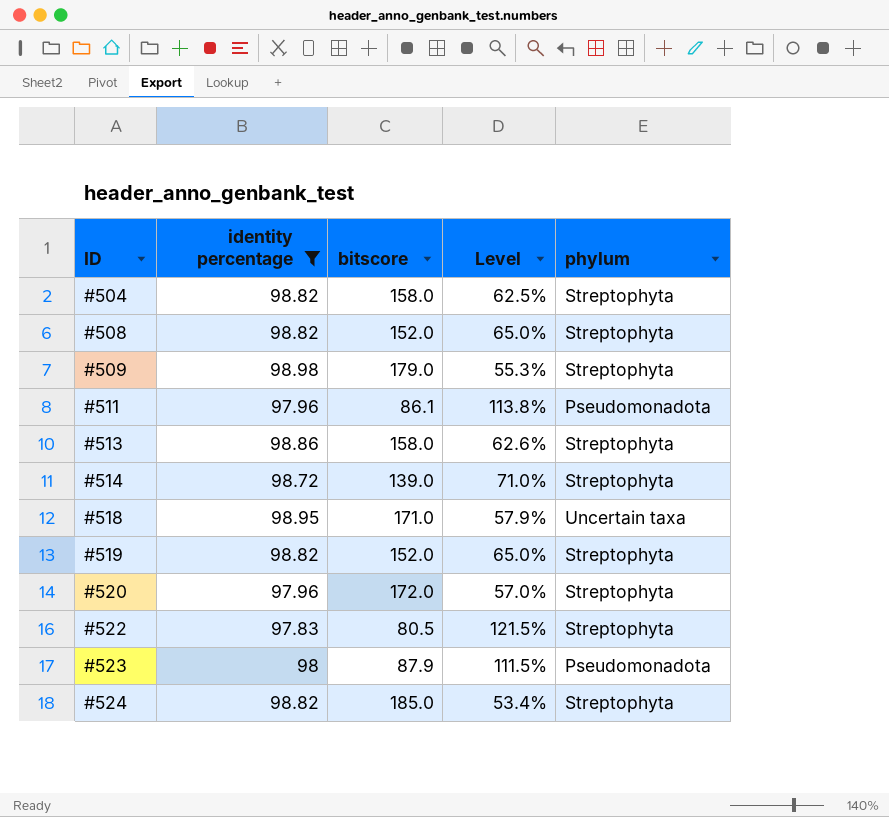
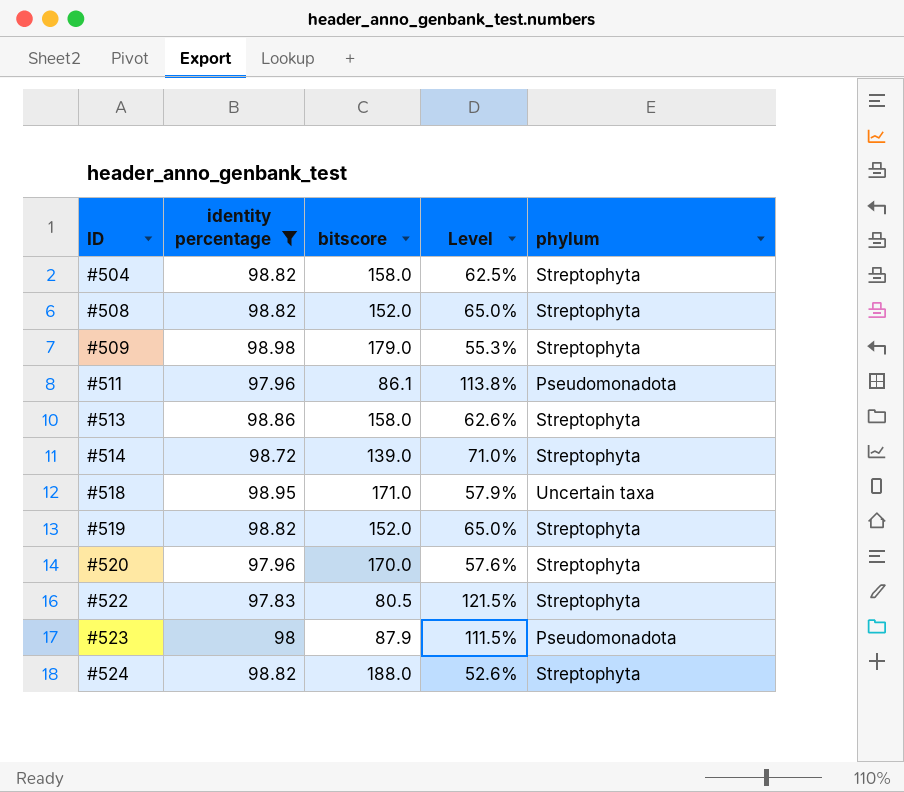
#520 | bitscore: 172.0 -> 170.0
#520 | Level: 57.0% -> 57.6%
#524 | bitscore: 185.0 -> 188.0
#524 | Level: 53.4% -> 52.6%

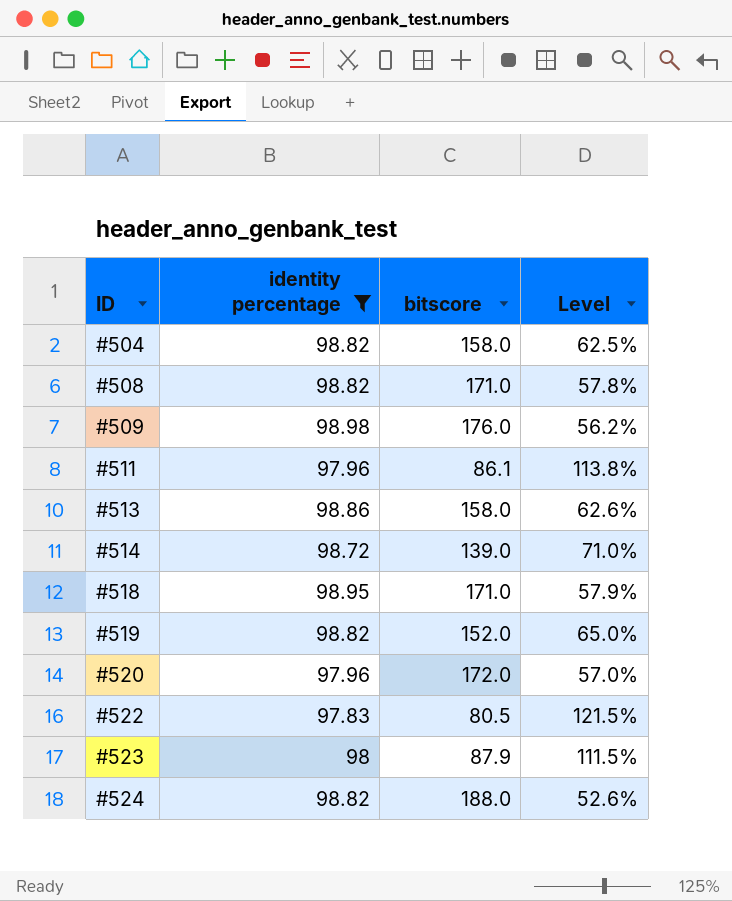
column phylum | position: 5 -> none
#508 | bitscore: 152.0 -> 171.0
#508 | Level: 65.0% -> 57.8%
#509 | bitscore: 179.0 -> 176.0
#509 | Level: 55.3% -> 56.2%
#520 | bitscore: 170.0 -> 172.0
#520 | Level: 57.6% -> 57.0%

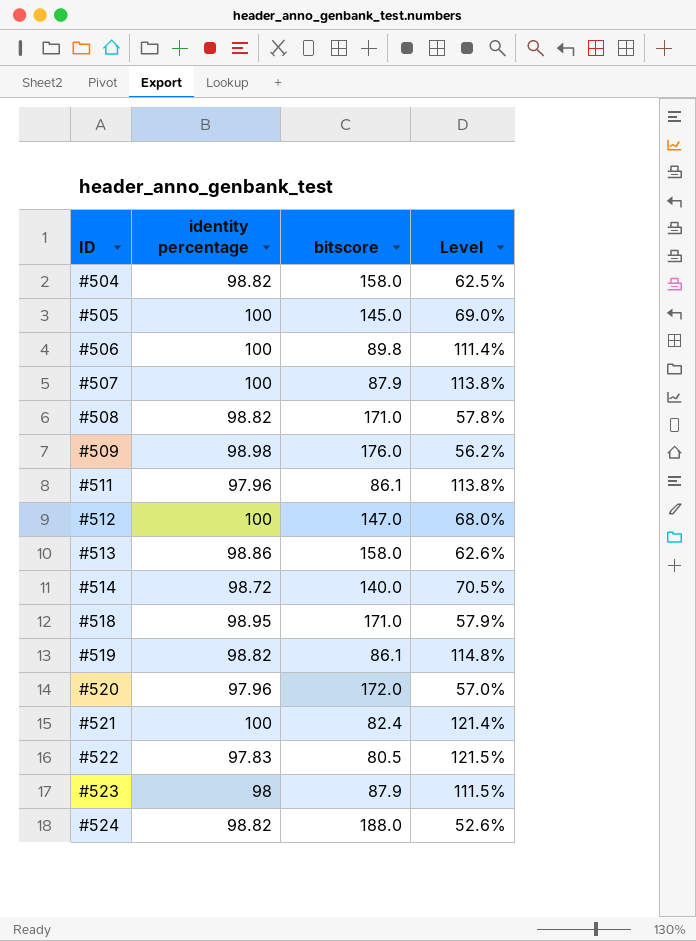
filter: identity percentage != 100 -> none
#514 | bitscore: 139.0 -> 140.0
#514 | Level: 71.0% -> 70.5%
#519 | bitscore: 152.0 -> 86.1
#519 | Level: 65.0% -> 114.8%

